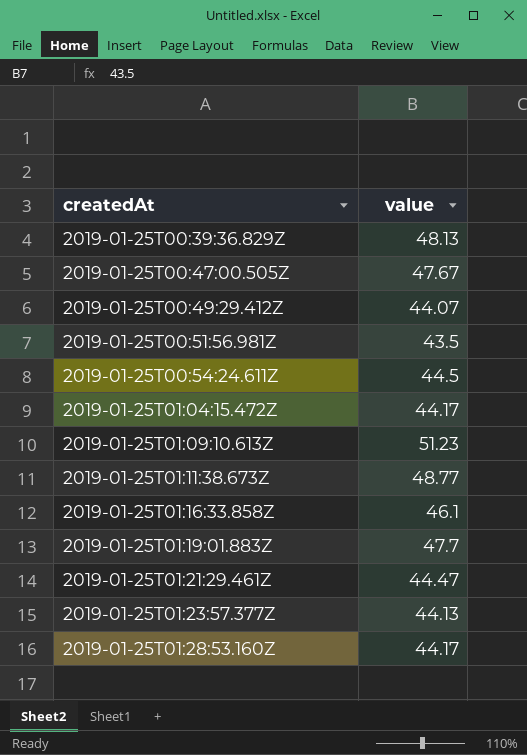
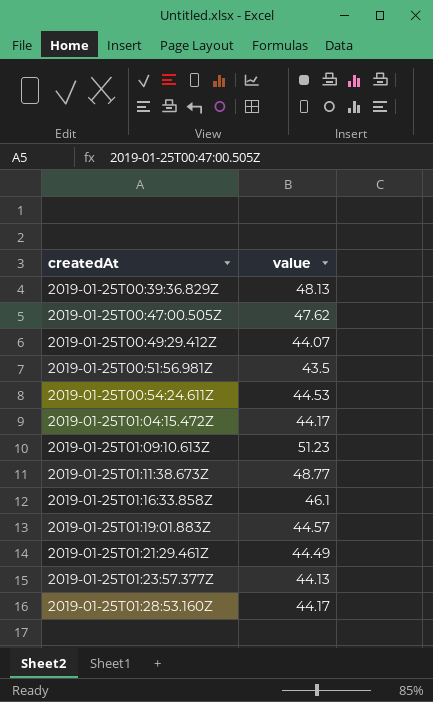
2019-01-25T00:47:00.505Z | value: 47.67 -> 47.62
2019-01-25T00:54:24.611Z | value: 44.5 -> 44.53
2019-01-25T01:19:01.883Z | value: 47.7 -> 44.57
2019-01-25T01:21:29.461Z | value: 44.47 -> 44.49

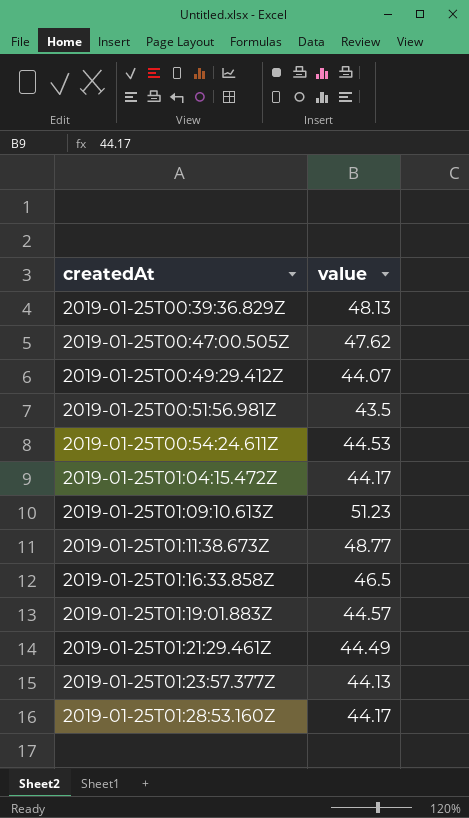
2019-01-25T01:16:33.858Z | value: 46.1 -> 46.5

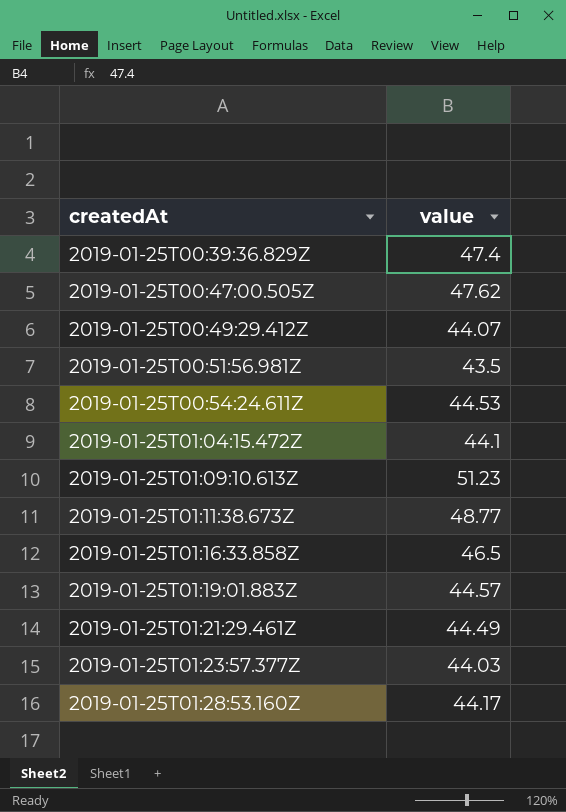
2019-01-25T00:39:36.829Z | value: 48.13 -> 47.4
2019-01-25T01:04:15.472Z | value: 44.17 -> 44.1
2019-01-25T01:23:57.377Z | value: 44.13 -> 44.03

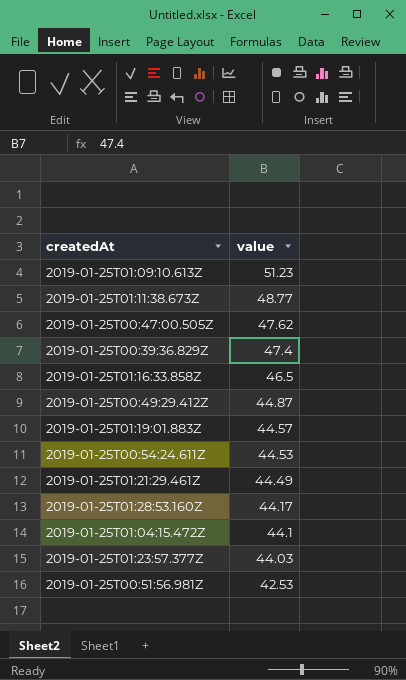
row order: createdAt ascending -> value descending
2019-01-25T00:49:29.412Z | value: 44.07 -> 44.87
2019-01-25T00:51:56.981Z | value: 43.5 -> 42.53

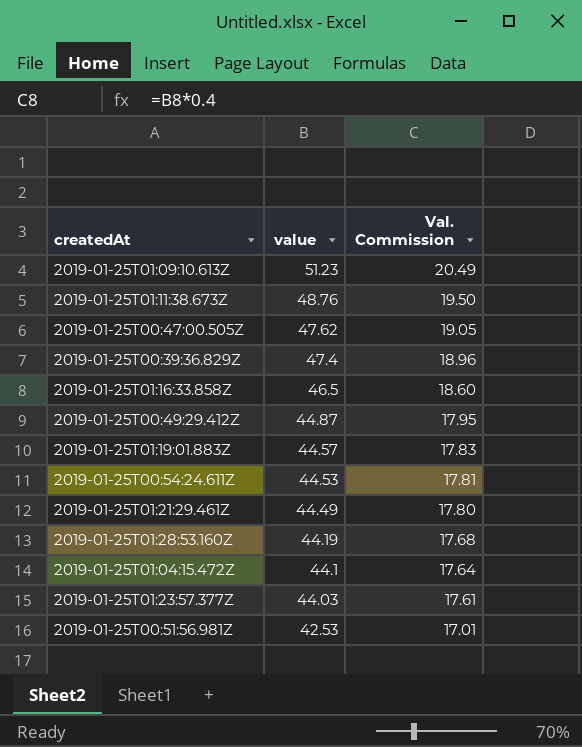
column Val. Commission | formula: none -> [value] * 0.4
2019-01-25T01:11:38.673Z | value: 48.77 -> 48.76
2019-01-25T01:28:53.160Z | value: 44.17 -> 44.19

